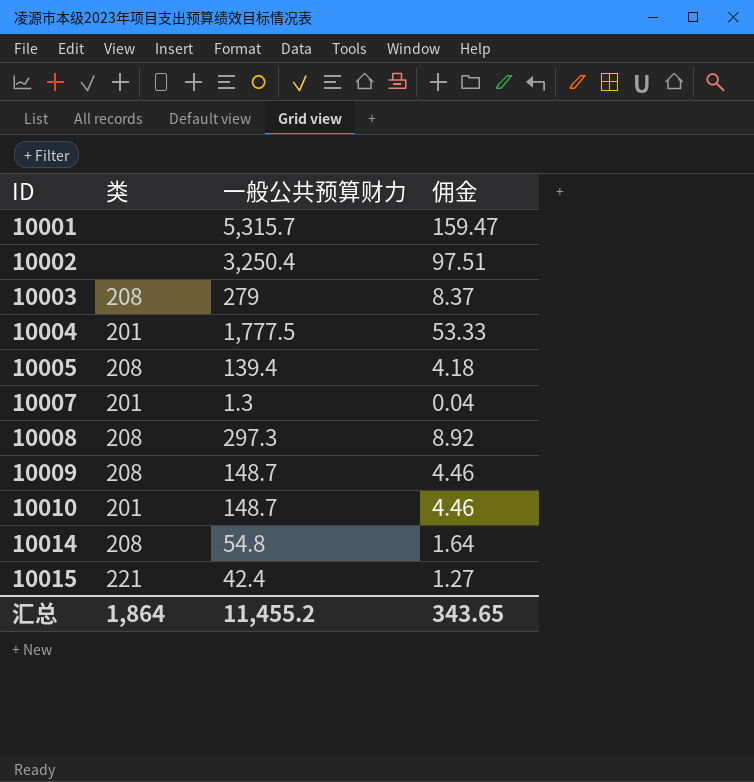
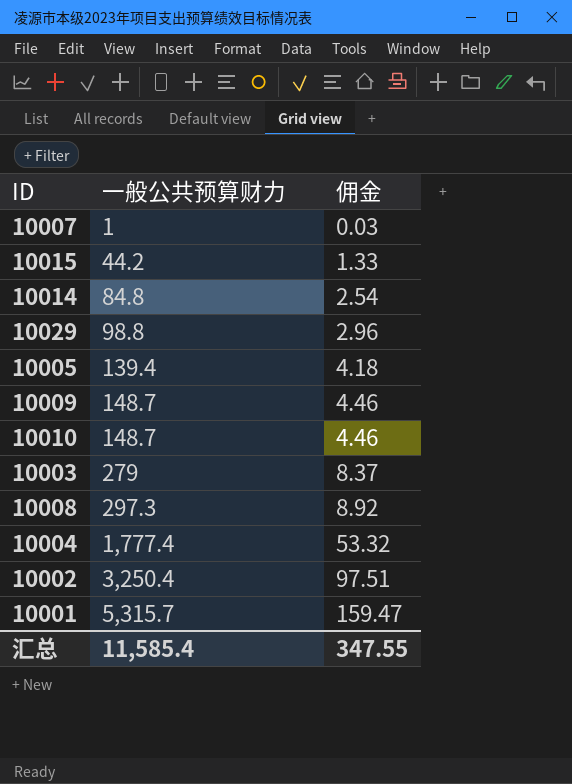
row order: ID ascending -> 一般公共预算财力 ascending
column 类 | position: 2 -> none
10007 | 一般公共预算财力: 1.3 -> 1
10007 | 佣金: 0.04 -> 0.03
10015 | 一般公共预算财力: 42.4 -> 44.2
10015 | 佣金: 1.27 -> 1.33
10014 | 一般公共预算财力: 54.8 -> 84.8
10014 | 佣金: 1.64 -> 2.54
row 10029: none -> 98.8 | 2.96
10004 | 一般公共预算财力: 1,777.5 -> 1,777.4
10004 | 佣金: 53.33 -> 53.32
汇总 | 一般公共预算财力: 11,455.2 -> 11,585.4
汇总 | 佣金: 343.65 -> 347.55

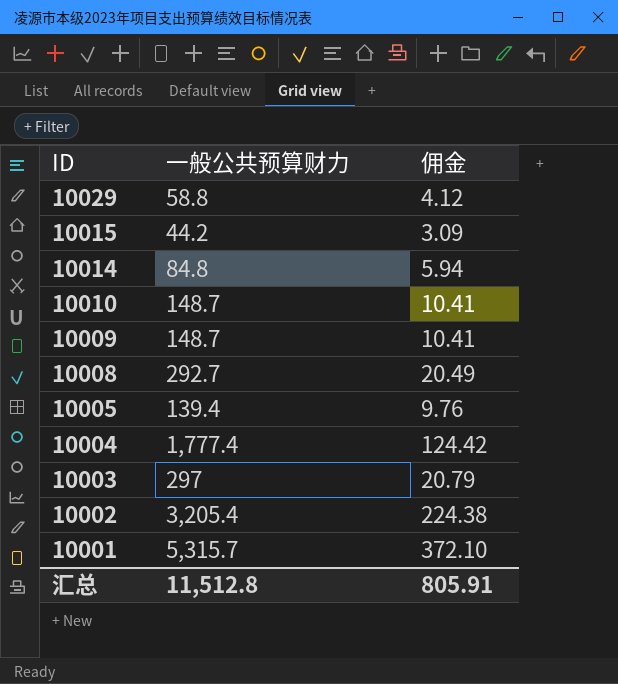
row order: 一般公共预算财力 ascending -> ID descending
column 佣金 | formula: [一般公共预算财力] * 0.03 -> [一般公共预算财力] * 0.07
row 10007: 1 | 0.03 -> none
10029 | 一般公共预算财力: 98.8 -> 58.8
10008 | 一般公共预算财力: 297.3 -> 292.7
10003 | 一般公共预算财力: 279 -> 297
10002 | 一般公共预算财力: 3,250.4 -> 3,205.4
汇总 | 一般公共预算财力: 11,585.4 -> 11,512.8
汇总 | 佣金: 347.55 -> 805.91

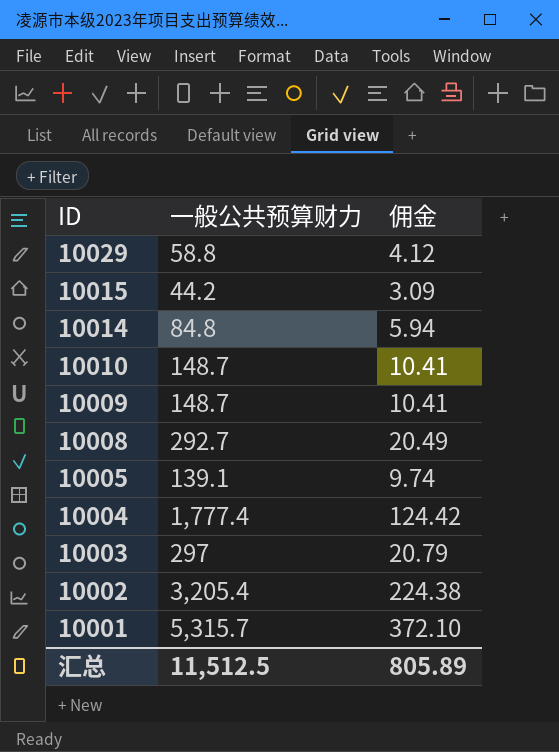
10005 | 一般公共预算财力: 139.4 -> 139.1
10005 | 佣金: 9.76 -> 9.74
汇总 | 一般公共预算财力: 11,512.8 -> 11,512.5
汇总 | 佣金: 805.91 -> 805.89

